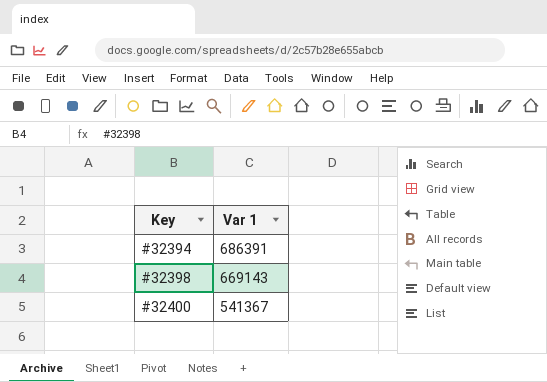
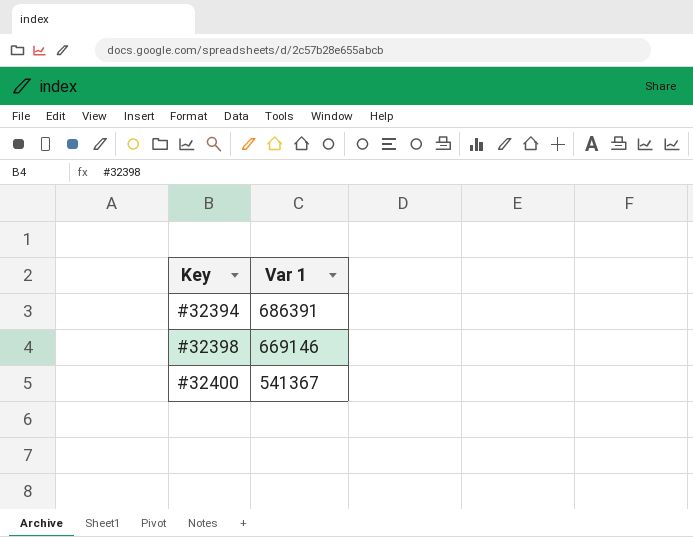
#32398 | Var 1: 669143 -> 669146

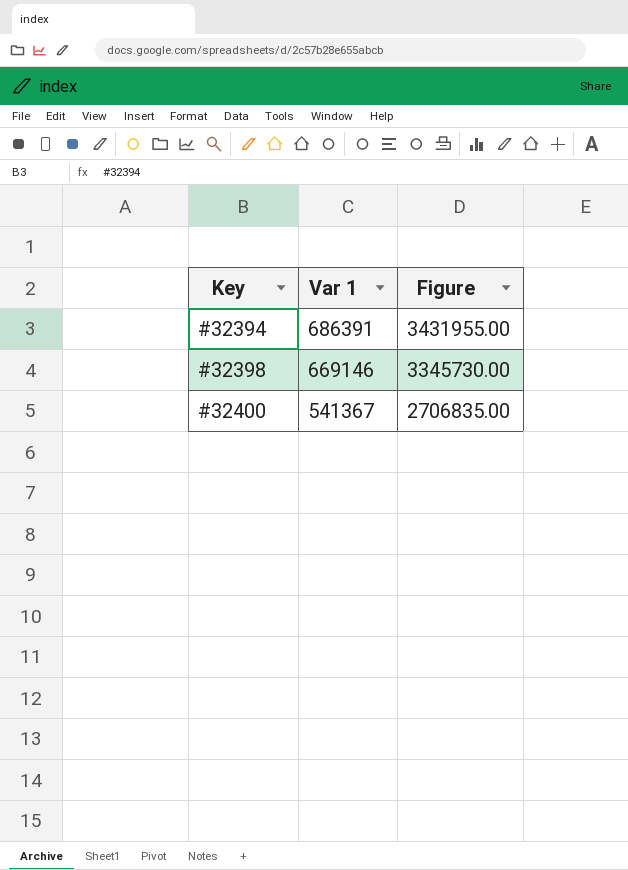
column Figure | formula: none -> [Var 1] * 5

